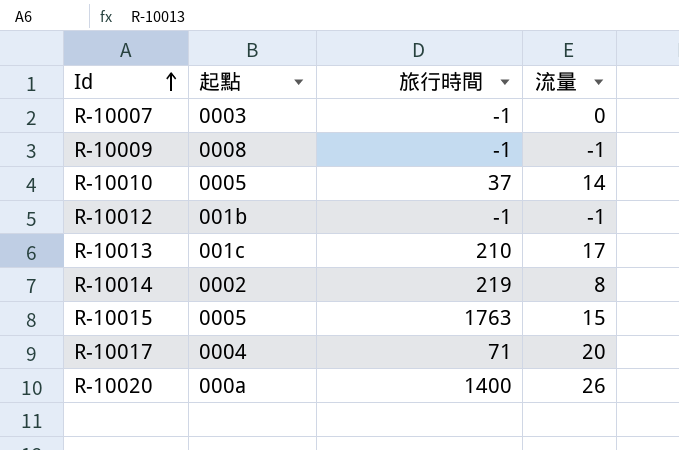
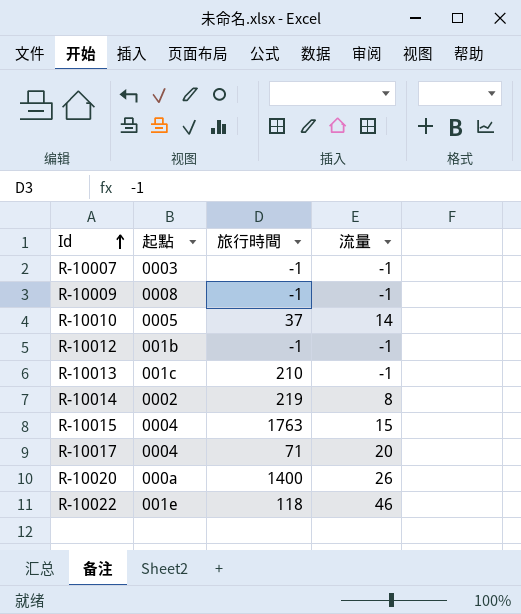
R-10007 | 流量: 0 -> -1
R-10013 | 流量: 17 -> -1
R-10015 | 起點: 0005 -> 0004
row R-10022: none -> 001e | 118 | 46

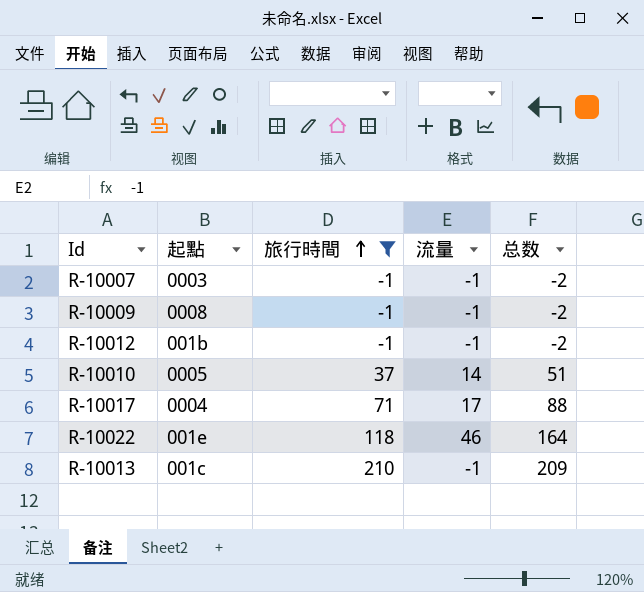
filter: none -> 旅行時間 <= 210
row order: Id ascending -> 旅行時間 ascending
column 总数 | formula: none -> [旅行時間] + [流量]
R-10017 | 流量: 20 -> 17

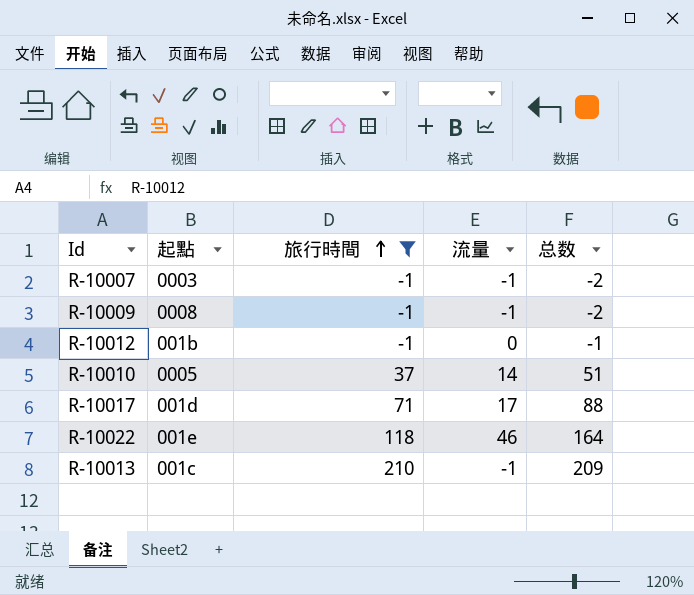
R-10012 | 流量: -1 -> 0
R-10012 | 总数: -2 -> -1
R-10017 | 起點: 0004 -> 001d

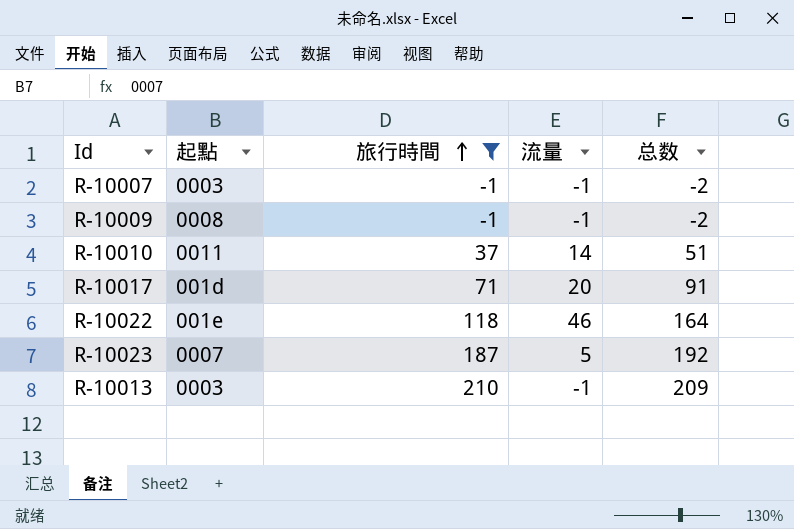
row R-10012: 001b | -1 | 0 | -1 -> none
R-10010 | 起點: 0005 -> 0011
R-10017 | 流量: 17 -> 20
R-10017 | 总数: 88 -> 91
row R-10023: none -> 0007 | 187 | 5 | 192
R-10013 | 起點: 001c -> 0003

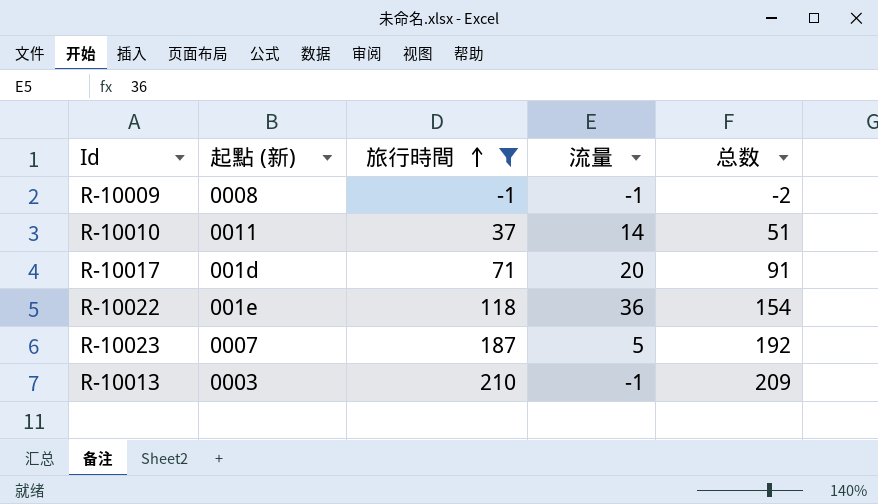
column name: 起點 -> 起點 (新)
row R-10007: 0003 | -1 | -1 | -2 -> none
R-10022 | 流量: 46 -> 36
R-10022 | 总数: 164 -> 154

